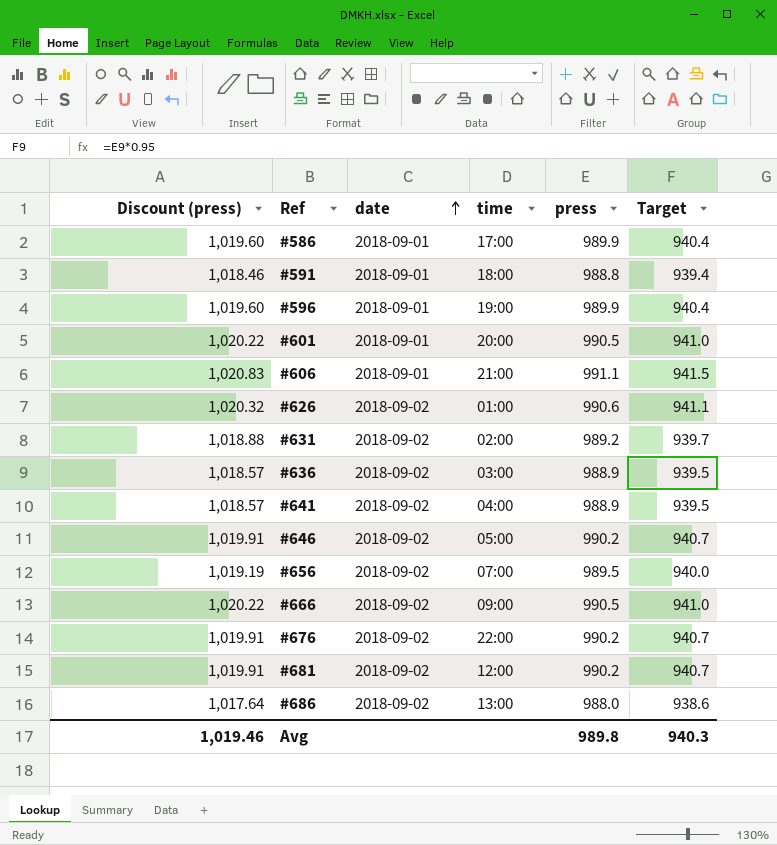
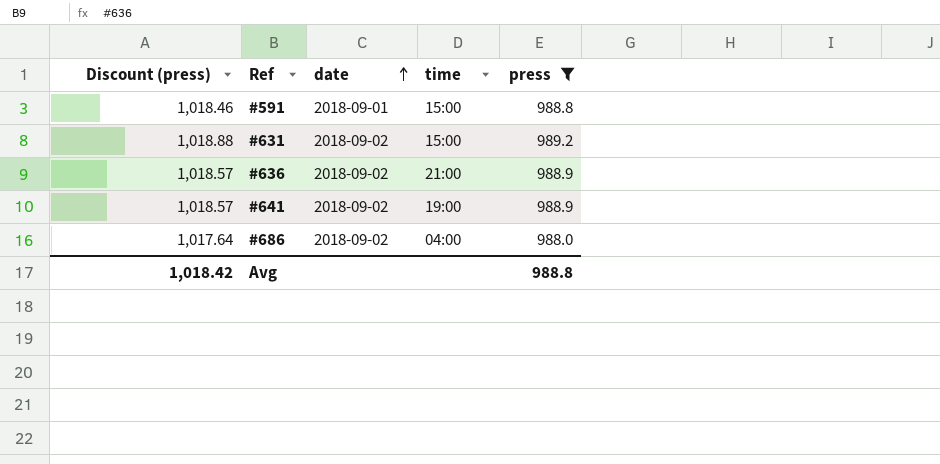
filter: none -> press <= 989.2
column Target | formula: [press] * 0.95 -> none
#591 | time: 18:00 -> 15:00
#631 | time: 02:00 -> 15:00
#636 | time: 03:00 -> 21:00
#641 | time: 04:00 -> 19:00
#686 | time: 13:00 -> 04:00
Avg | Discount (press): 1,019.46 -> 1,018.42
Avg | press: 989.8 -> 988.8

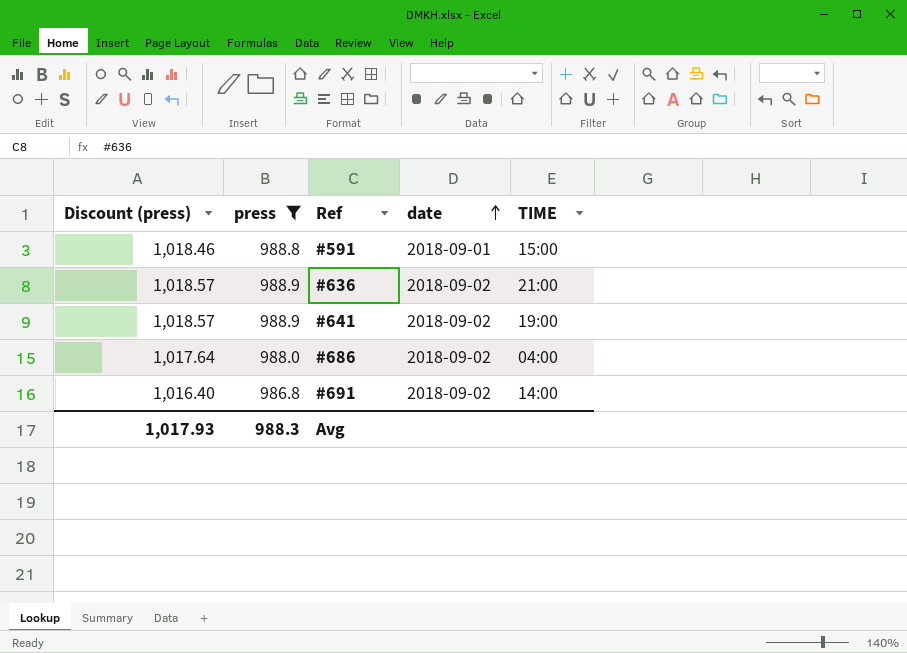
column press | position: 5 -> 2
column name: time -> TIME
row #631: 1,018.88 | 2018-09-02 | 15:00 | 989.2 -> none
row #691: none -> 1,016.40 | 986.8 | 2018-09-02 | 14:00
Avg | Discount (press): 1,018.42 -> 1,017.93
Avg | press: 988.8 -> 988.3

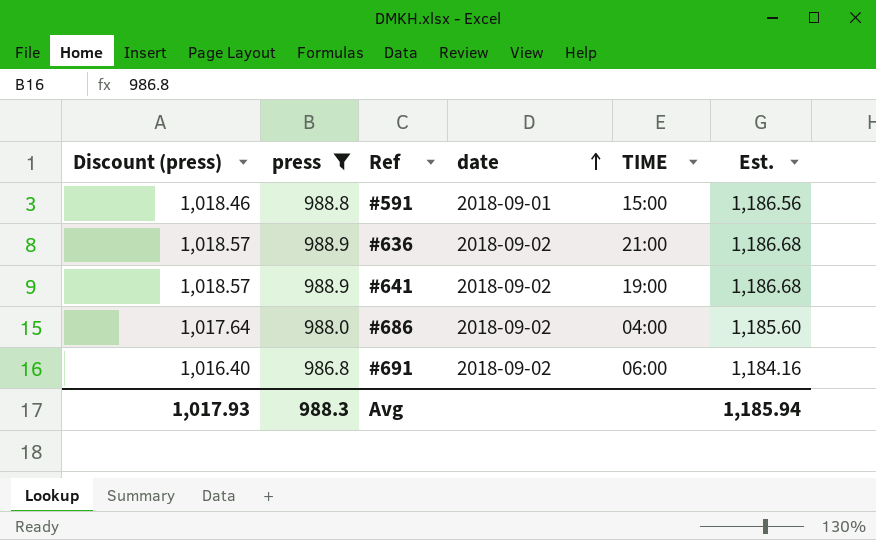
column Est. | formula: none -> [press] * 1.2
#691 | TIME: 14:00 -> 06:00

